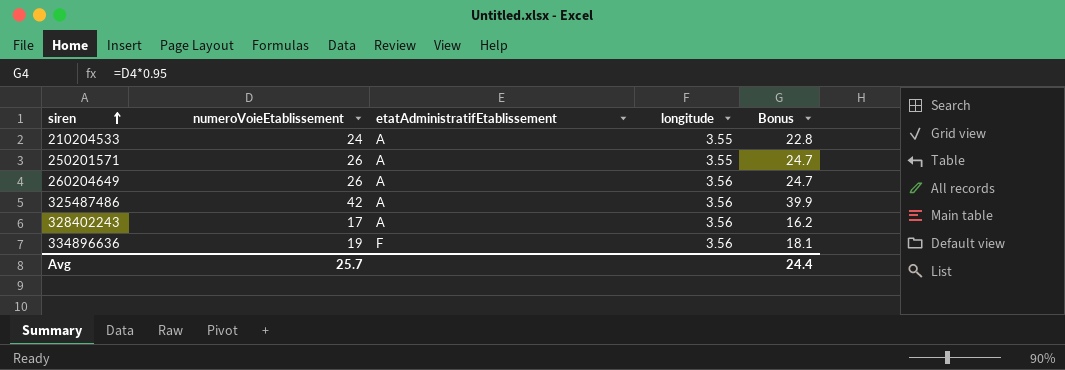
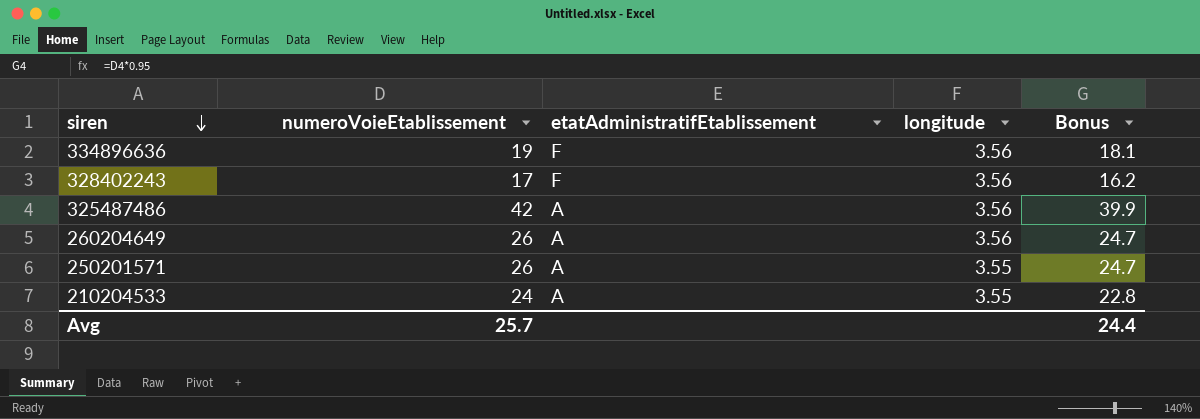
row order: siren ascending -> siren descending
328402243 | etatAdministratifEtablissement: A -> F

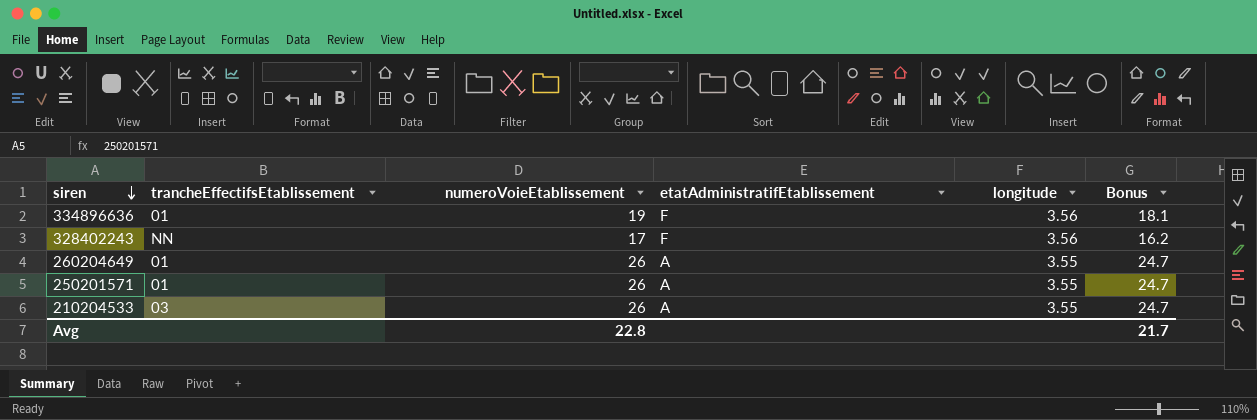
column trancheEffectifsEtablissement | position: none -> 2
row 325487486: 42 | A | 3.56 | 39.9 -> none
260204649 | longitude: 3.56 -> 3.55
210204533 | numeroVoieEtablissement: 24 -> 26
210204533 | Bonus: 22.8 -> 24.7
Avg | numeroVoieEtablissement: 25.7 -> 22.8
Avg | Bonus: 24.4 -> 21.7

